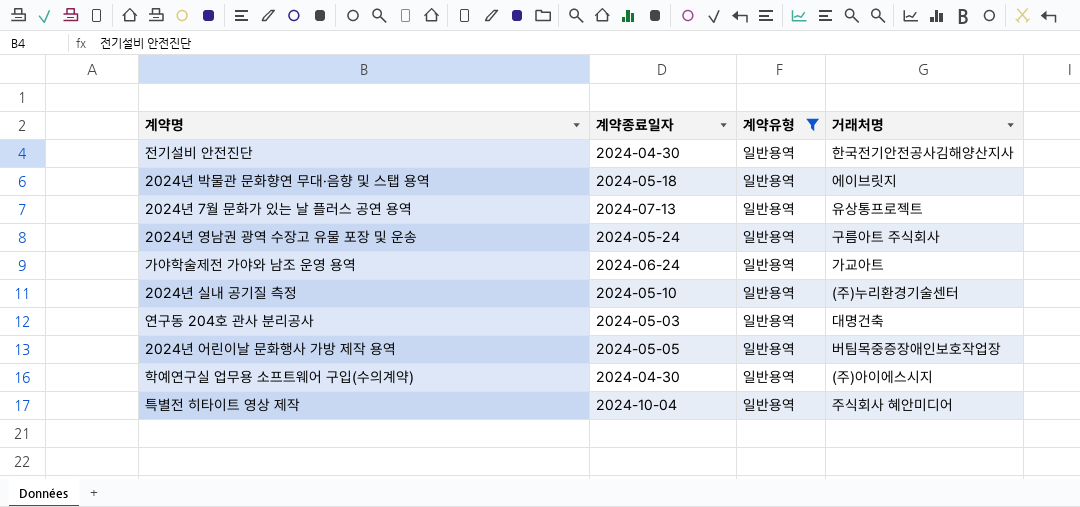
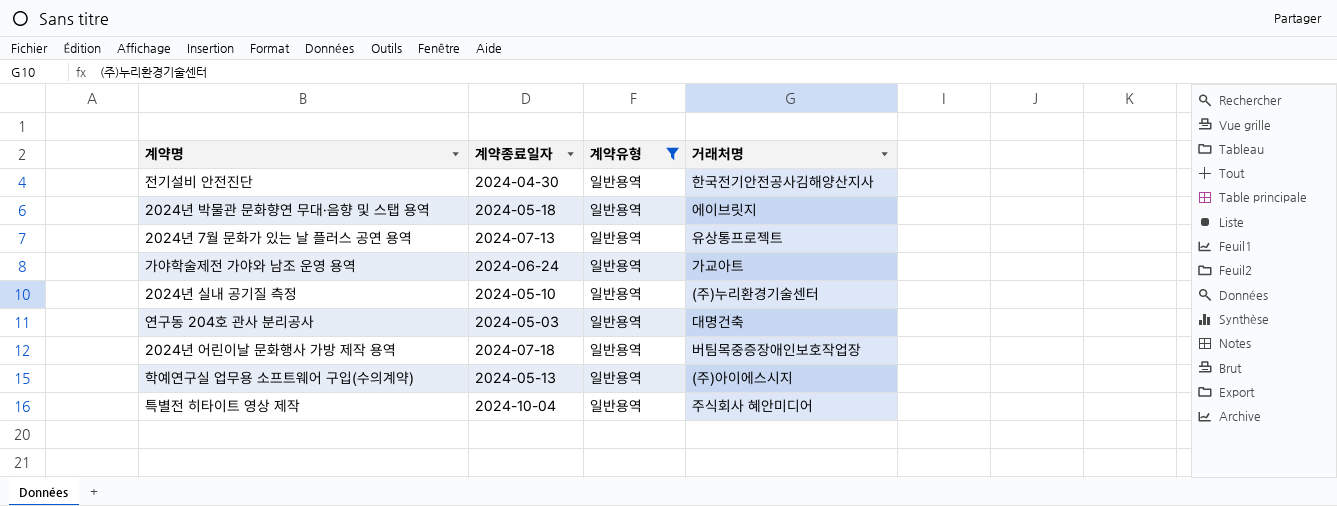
row 2024년 영남권 광역 수장고 유물 포장 및 운송: 2024-05-24 | 일반용역 | 구름아트 주식회사 -> none
2024년 어린이날 문화행사 가방 제작 용역 | 계약종료일자: 2024-05-05 -> 2024-07-18
학예연구실 업무용 소프트웨어 구입(수의계약) | 계약종료일자: 2024-04-30 -> 2024-05-13

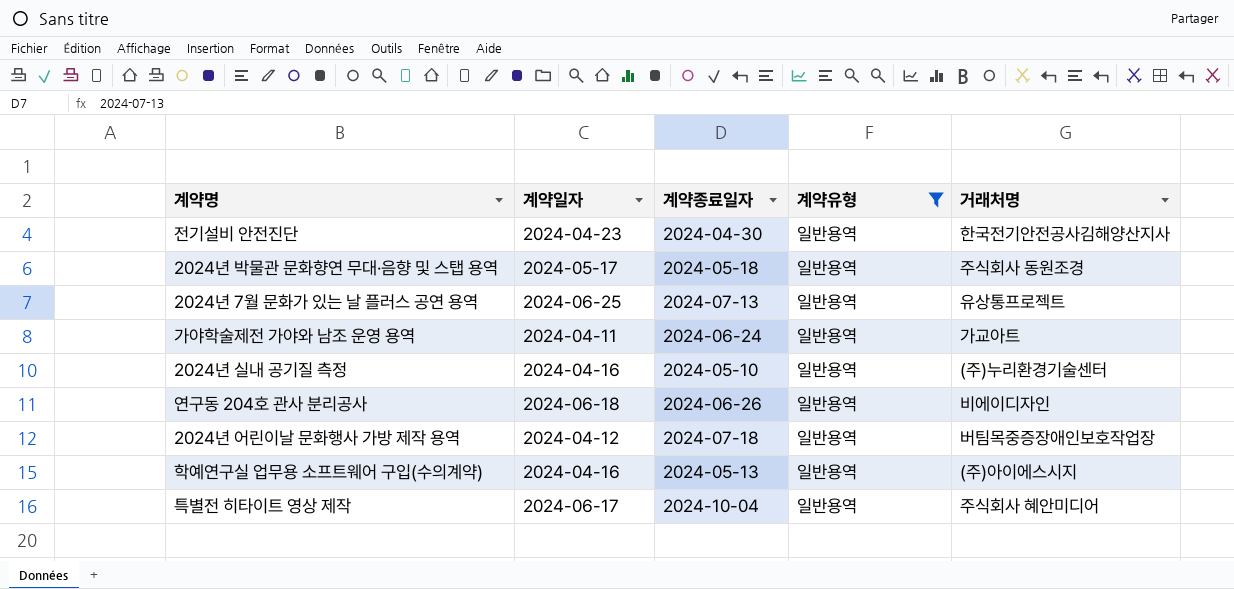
column 계약일자 | position: none -> 2
2024년 박물관 문화향연 무대·음향 및 스탭 용역 | 거래처명: 에이브릿지 -> 주식회사 동원조경
연구동 204호 관사 분리공사 | 계약종료일자: 2024-05-03 -> 2024-06-26
연구동 204호 관사 분리공사 | 거래처명: 대명건축 -> 비에이디자인

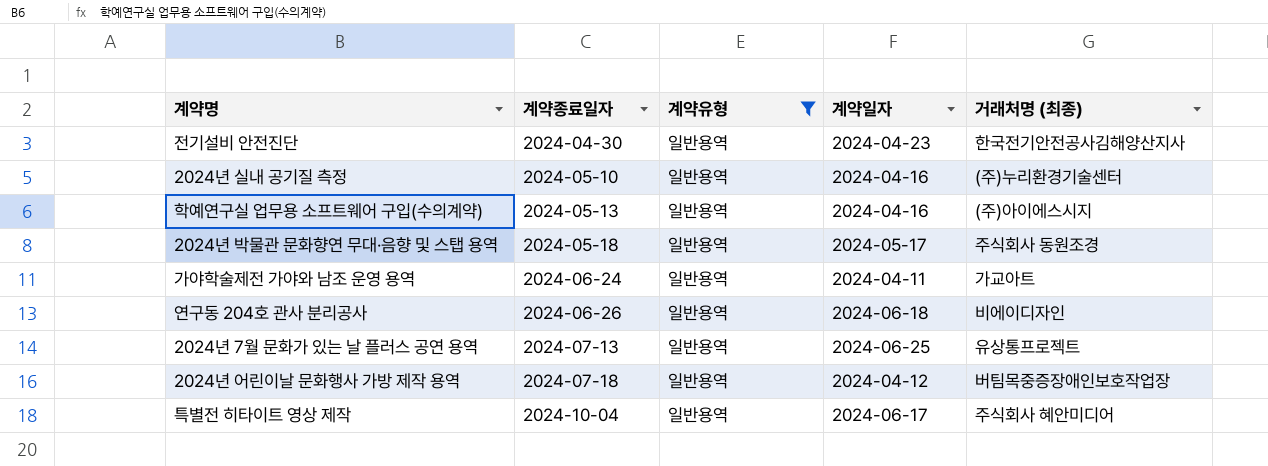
row order: none -> 계약종료일자 ascending
column 계약일자 | position: 2 -> 4
column name: 거래처명 -> 거래처명 (최종)

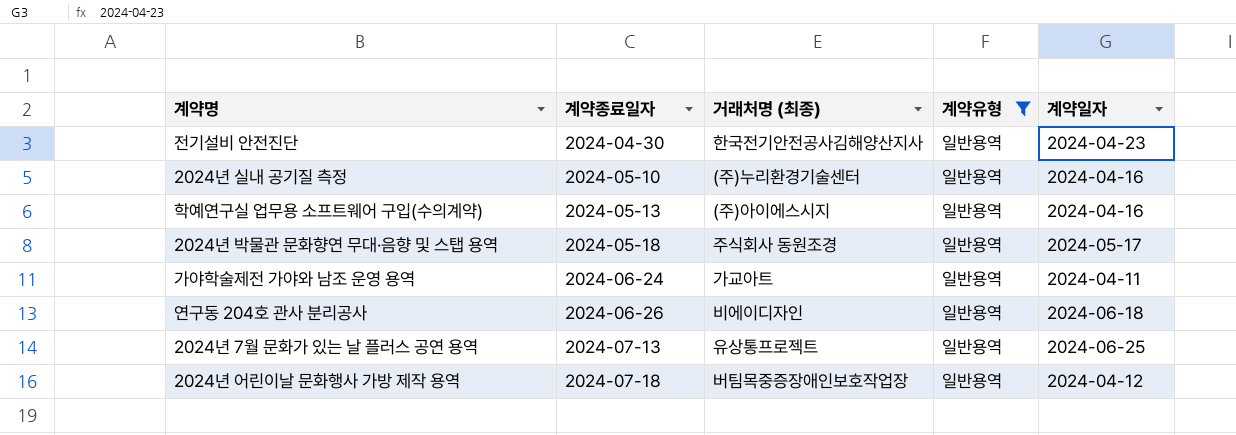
column 거래처명 (최종) | position: 5 -> 3
row 특별전 히타이트 영상 제작: 2024-10-04 | 일반용역 | 2024-06-17 | 주식회사 혜안미디어 -> none

